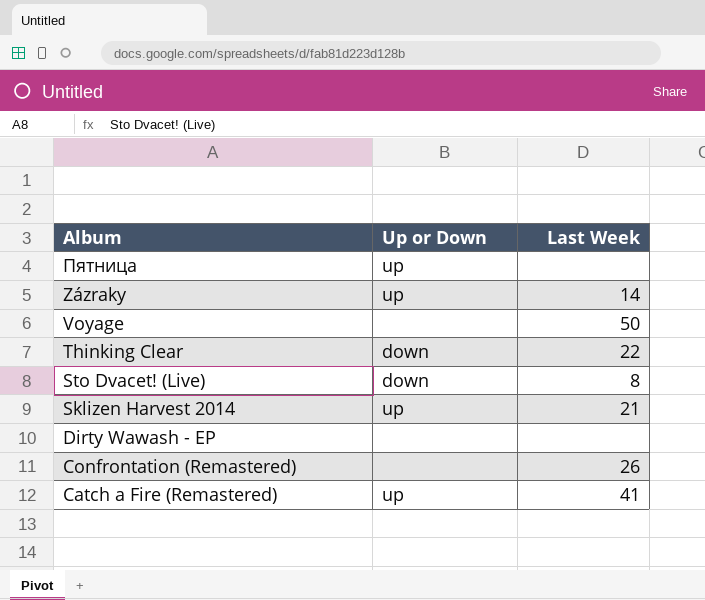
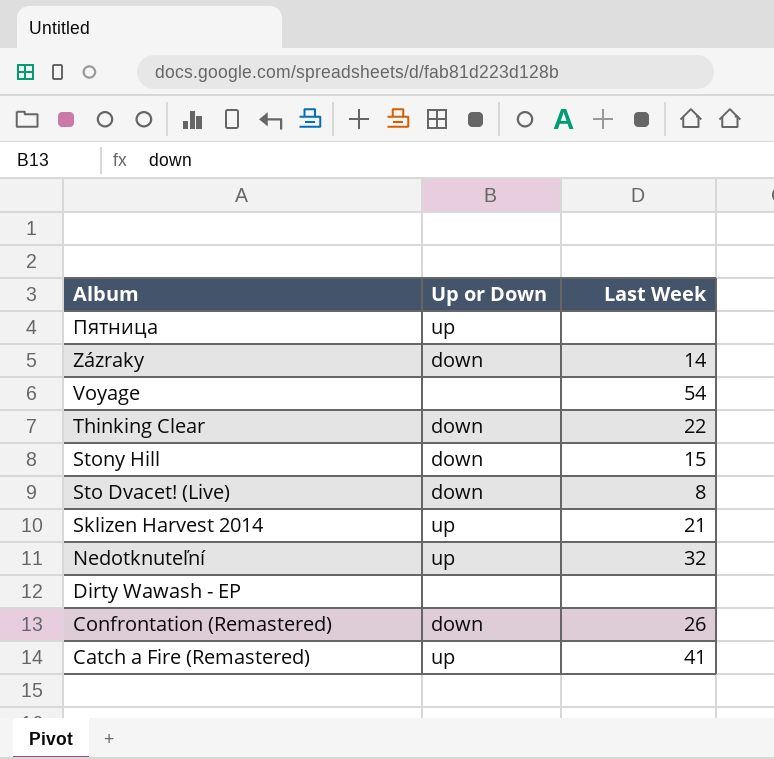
Zázraky | Up or Down: up -> down
Voyage | Last Week: 50 -> 54
row Stony Hill: none -> down | 15
row Nedotknuteľní: none -> up | 32
Confrontation (Remastered) | Up or Down: none -> down

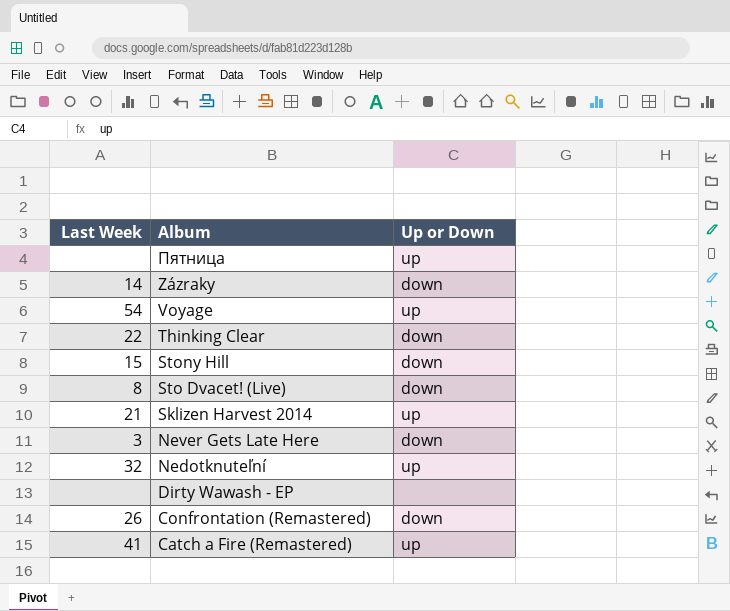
column Last Week | position: 3 -> 1
Voyage | Up or Down: none -> up
row Never Gets Late Here: none -> 3 | down

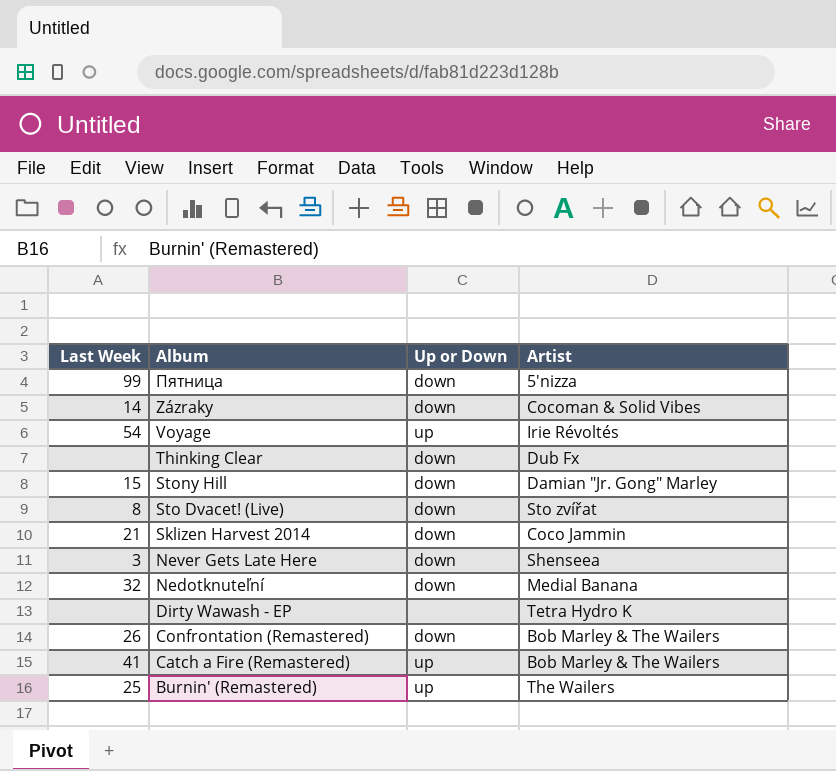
column Artist | position: none -> 4
Пятница | Last Week: none -> 99
Пятница | Up or Down: up -> down
Thinking Clear | Last Week: 22 -> none
Sklizen Harvest 2014 | Up or Down: up -> down
Nedotknuteľní | Up or Down: up -> down
row Burnin' (Remastered): none -> 25 | up | The Wailers

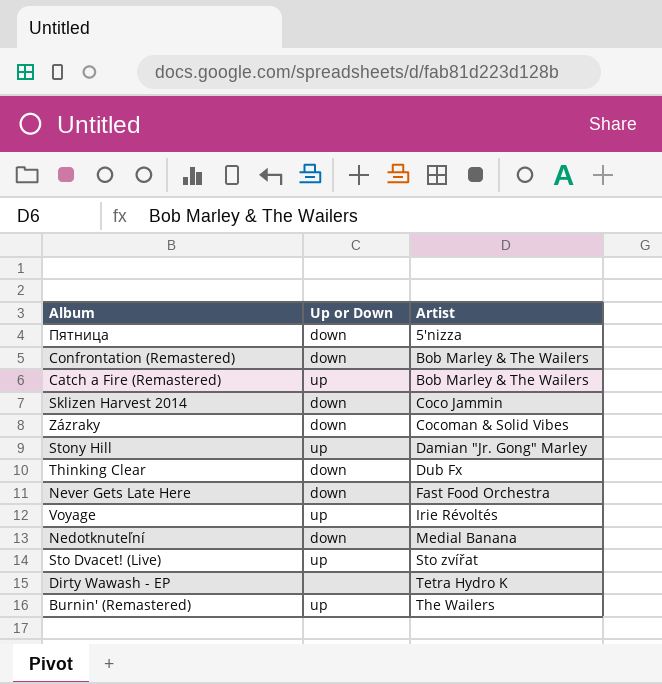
row order: Album descending -> Artist ascending
column Last Week | position: 1 -> none
Stony Hill | Up or Down: down -> up
Never Gets Late Here | Artist: Shenseea -> Fast Food Orchestra
Sto Dvacet! (Live) | Up or Down: down -> up

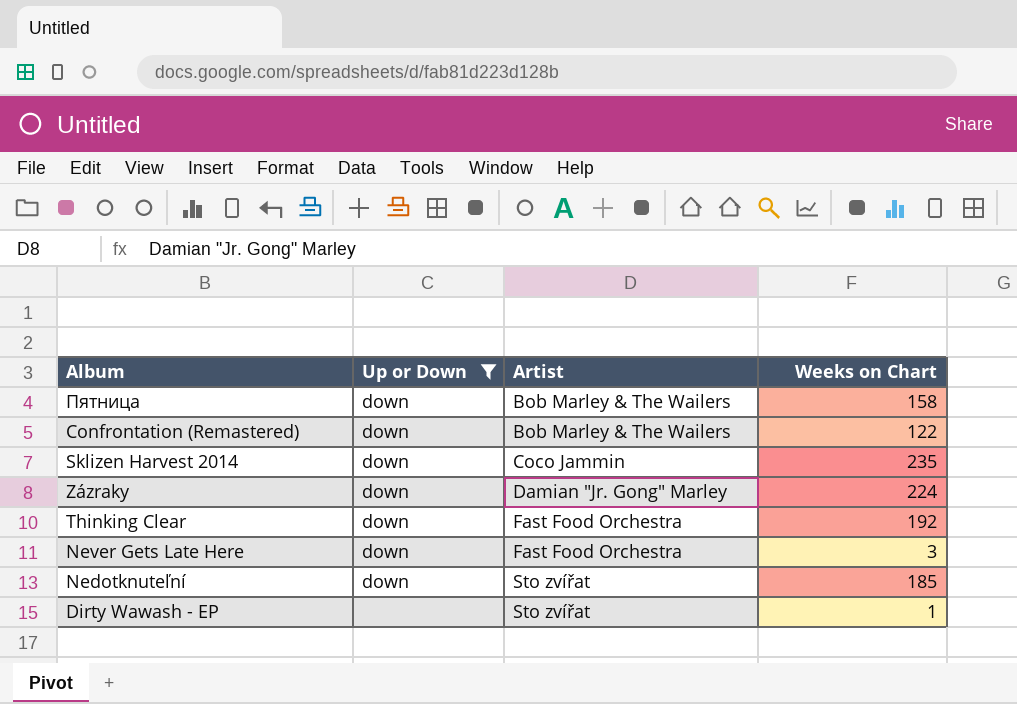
filter: none -> Up or Down != up
column Weeks on Chart | position: none -> 4
Пятница | Artist: 5'nizza -> Bob Marley & The Wailers
Zázraky | Artist: Cocoman & Solid Vibes -> Damian "Jr. Gong" Marley
Thinking Clear | Artist: Dub Fx -> Fast Food Orchestra
Nedotknuteľní | Artist: Medial Banana -> Sto zvířat
Dirty Wawash - EP | Artist: Tetra Hydro K -> Sto zvířat

